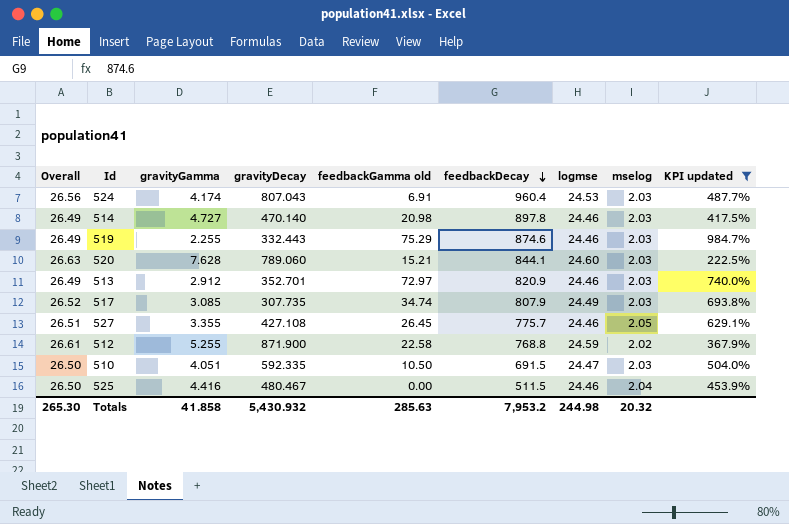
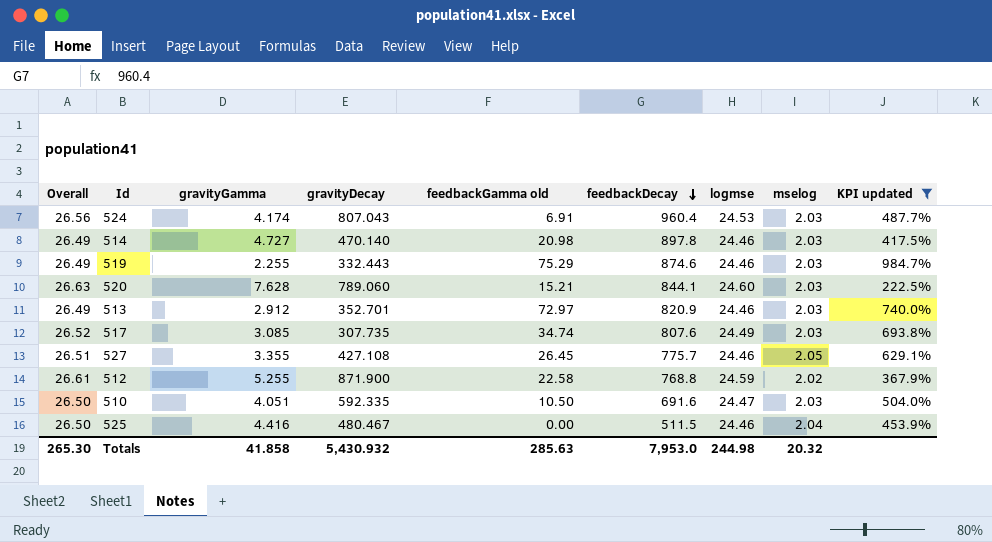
517 | feedbackDecay: 807.9 -> 807.6
510 | feedbackDecay: 691.5 -> 691.6
Totals | feedbackDecay: 7,953.2 -> 7,953.0

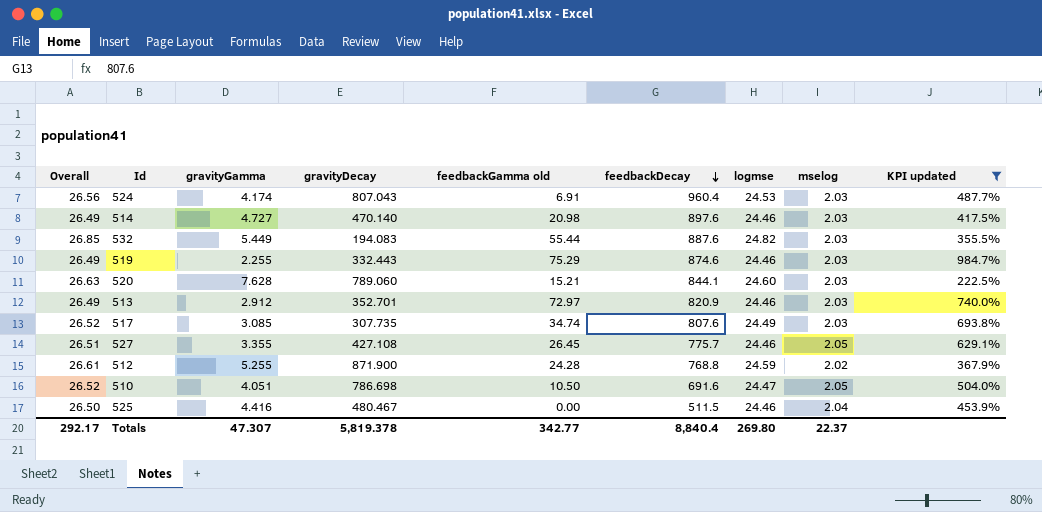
514 | feedbackDecay: 897.8 -> 897.6
row 532: none -> 26.85 | 5.449 | 194.083 | 55.44 | 887.6 | 24.82 | 2.03 | 355.5%
512 | feedbackGamma old: 22.58 -> 24.28
510 | Overall: 26.50 -> 26.52
510 | gravityDecay: 592.335 -> 786.698
510 | mselog: 2.03 -> 2.05
Totals | Overall: 265.30 -> 292.17
Totals | gravityGamma: 41.858 -> 47.307
Totals | gravityDecay: 5,430.932 -> 5,819.378
Totals | feedbackGamma old: 285.63 -> 342.77
Totals | feedbackDecay: 7,953.0 -> 8,840.4
Totals | logmse: 244.98 -> 269.80
Totals | mselog: 20.32 -> 22.37

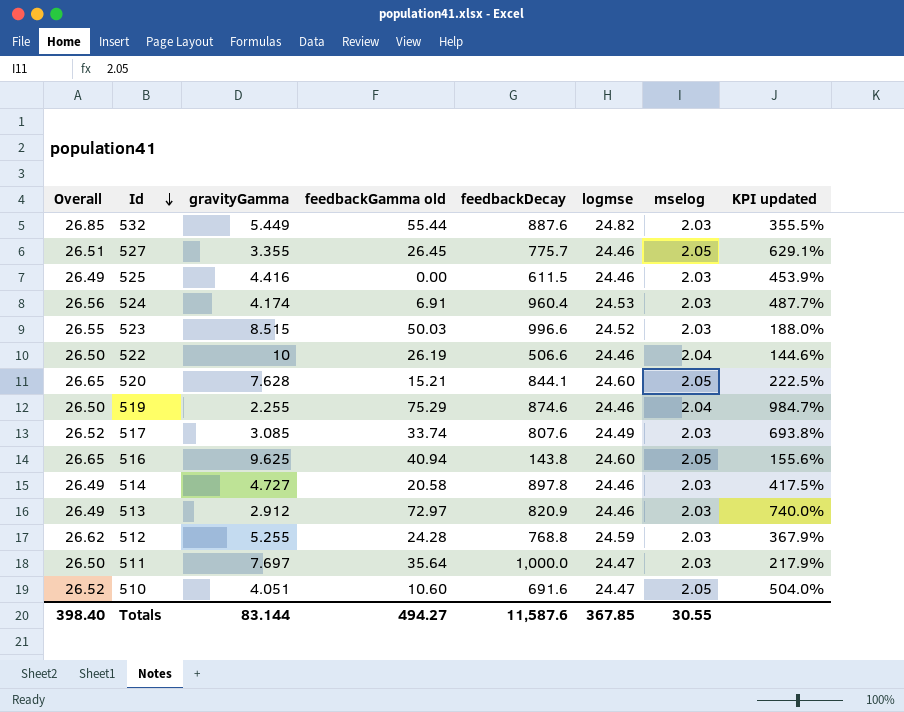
filter: KPI updated >= 222.5% -> none
row order: feedbackDecay descending -> Id descending
column gravityDecay | position: 4 -> none
525 | Overall: 26.50 -> 26.49
525 | feedbackDecay: 511.5 -> 611.5
525 | mselog: 2.04 -> 2.03
520 | Overall: 26.63 -> 26.65
520 | mselog: 2.03 -> 2.05
519 | Overall: 26.49 -> 26.50
519 | mselog: 2.03 -> 2.04
517 | feedbackGamma old: 34.74 -> 33.74
514 | feedbackGamma old: 20.98 -> 20.58
514 | feedbackDecay: 897.6 -> 897.8
512 | Overall: 26.61 -> 26.62
512 | mselog: 2.02 -> 2.03
510 | feedbackGamma old: 10.50 -> 10.60
Totals | Overall: 292.17 -> 398.40
Totals | gravityGamma: 47.307 -> 83.144
Totals | feedbackGamma old: 342.77 -> 494.27
Totals | feedbackDecay: 8,840.4 -> 11,587.6
Totals | logmse: 269.80 -> 367.85
Totals | mselog: 22.37 -> 30.55

